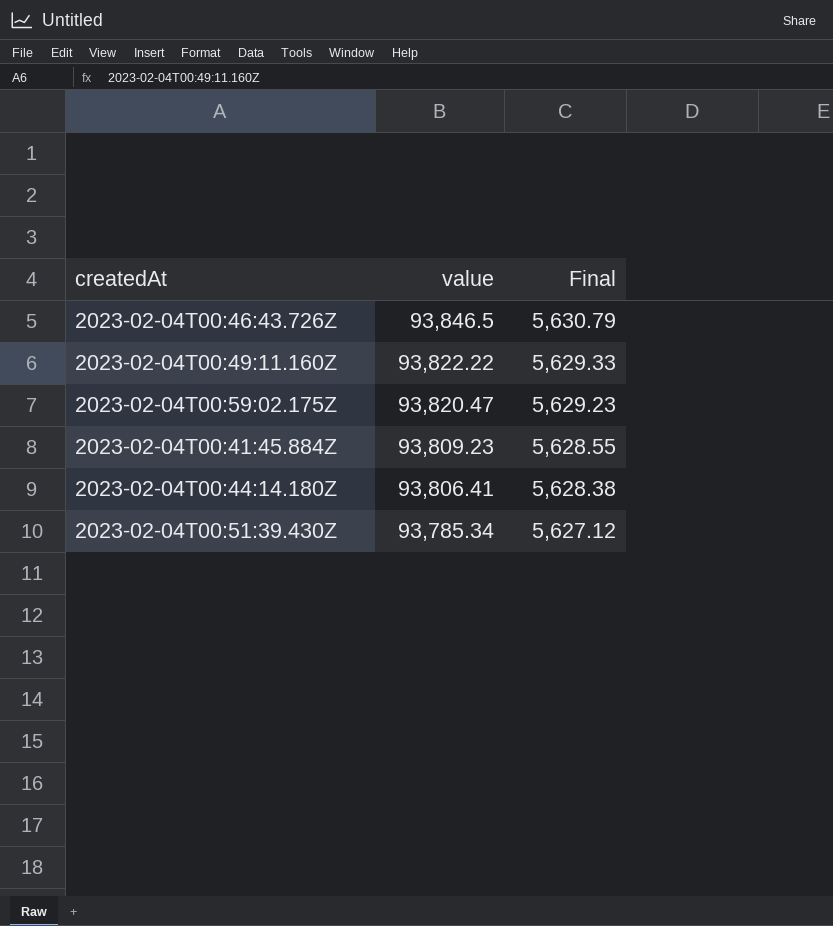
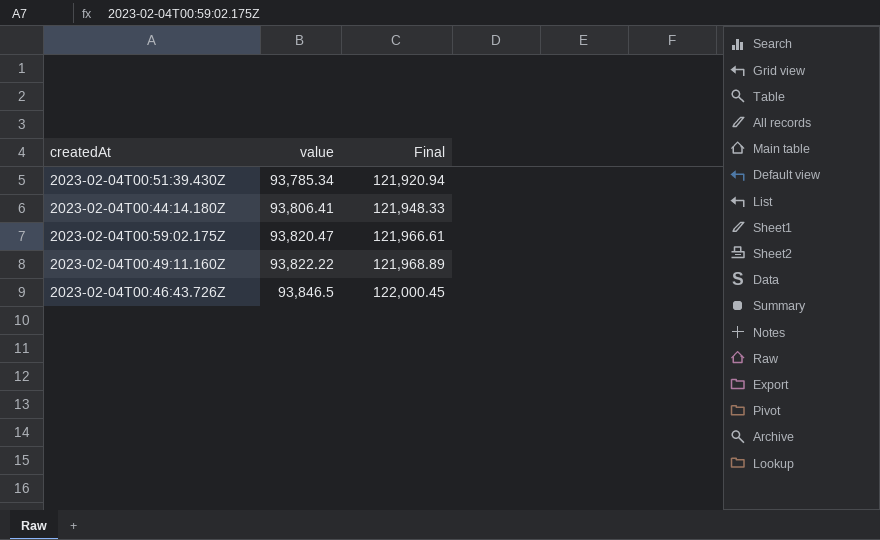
row order: value descending -> value ascending
column Final | formula: [value] * 0.06 -> [value] * 1.3
row 2023-02-04T00:41:45.884Z: 93,809.23 | 5,628.55 -> none

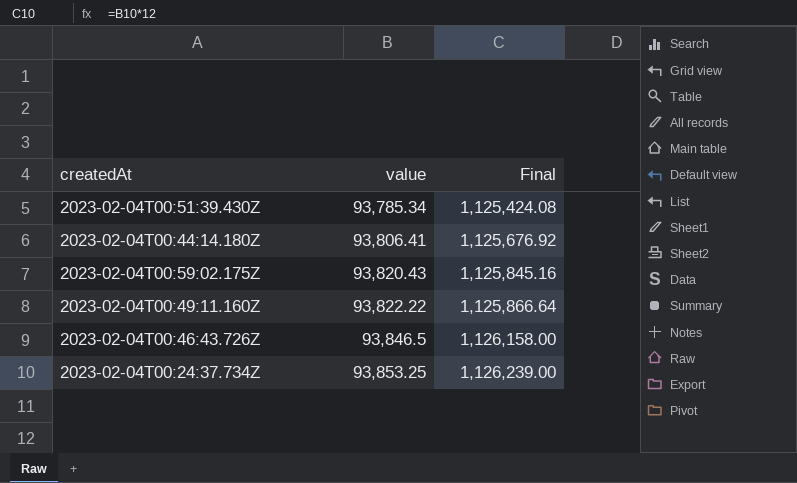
column Final | formula: [value] * 1.3 -> [value] * 12
2023-02-04T00:59:02.175Z | value: 93,820.47 -> 93,820.43
row 2023-02-04T00:24:37.734Z: none -> 93,853.25 | 1,126,239.00

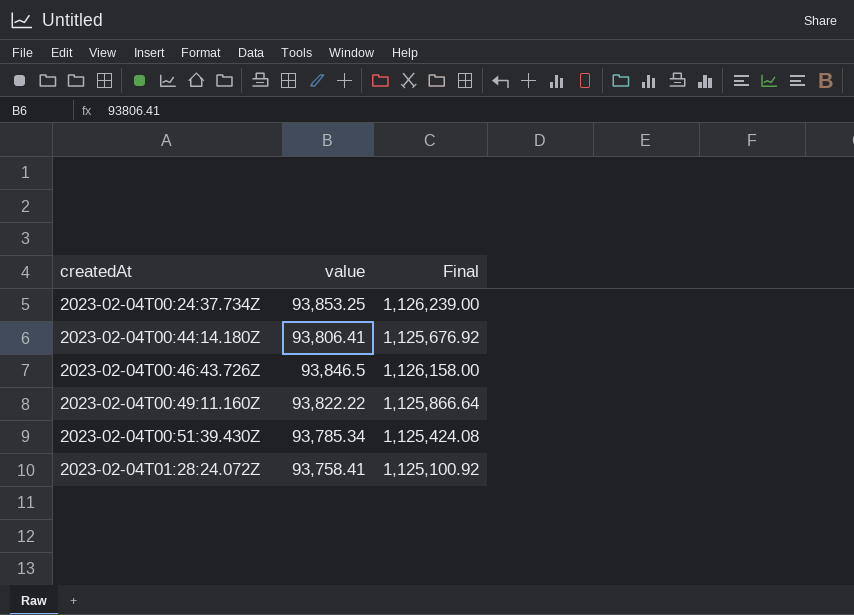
row order: value ascending -> createdAt ascending
row 2023-02-04T00:59:02.175Z: 93,820.43 | 1,125,845.16 -> none
row 2023-02-04T01:28:24.072Z: none -> 93,758.41 | 1,125,100.92

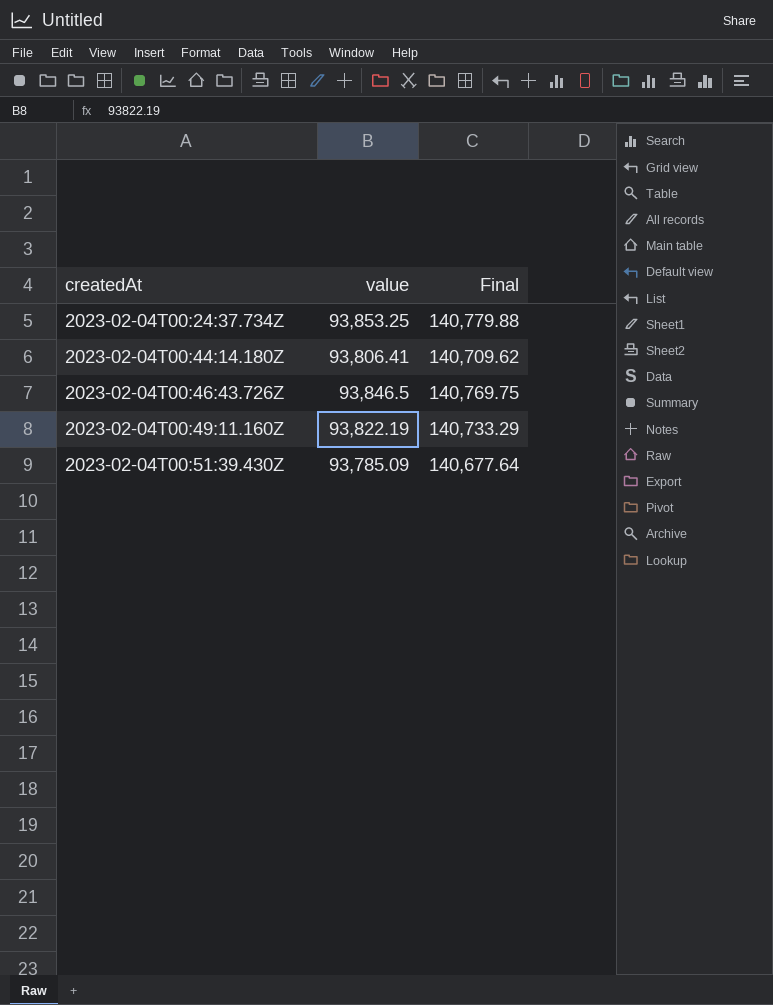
column Final | formula: [value] * 12 -> [value] * 1.5
row 2023-02-04T01:28:24.072Z: 93,758.41 | 1,125,100.92 -> none
2023-02-04T00:49:11.160Z | value: 93,822.22 -> 93,822.19
2023-02-04T00:51:39.430Z | value: 93,785.34 -> 93,785.09

